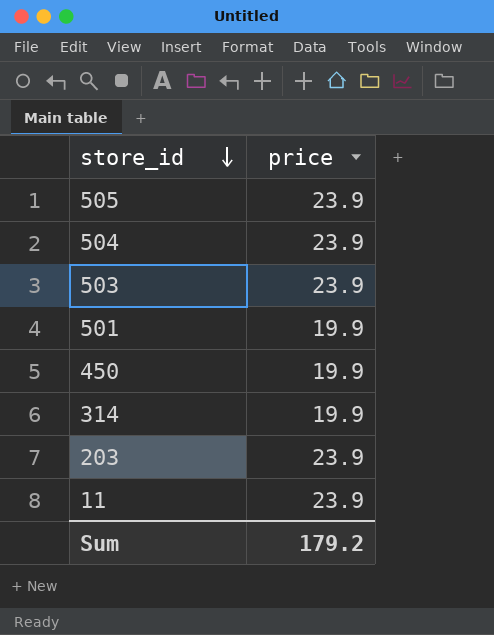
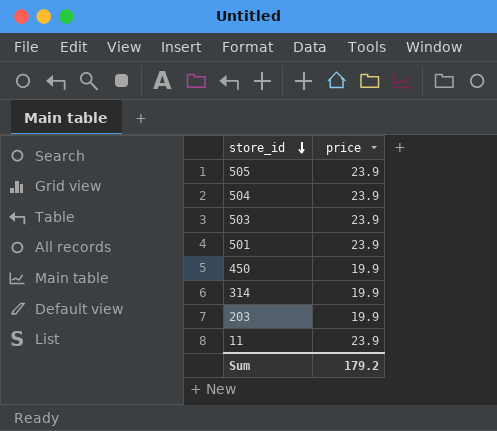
501 | price: 19.9 -> 23.9
203 | price: 23.9 -> 19.9

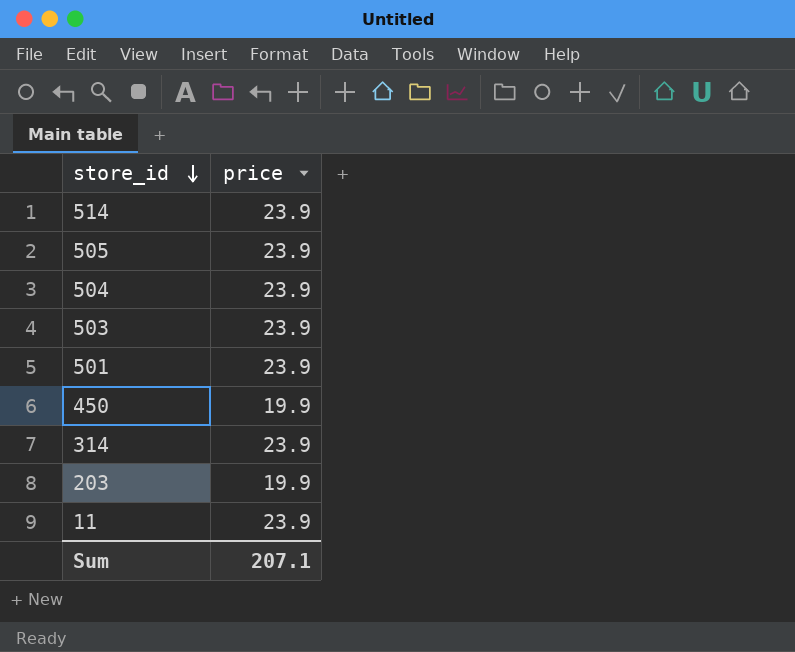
row 514: none -> 23.9
314 | price: 19.9 -> 23.9
Sum | price: 179.2 -> 207.1

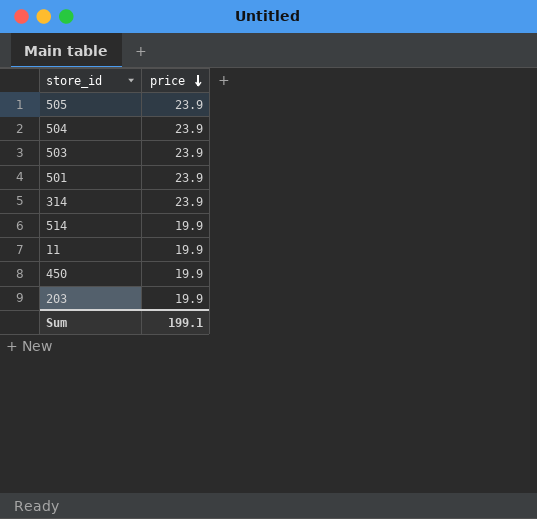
row order: store_id descending -> price descending
514 | price: 23.9 -> 19.9
11 | price: 23.9 -> 19.9
Sum | price: 207.1 -> 199.1

